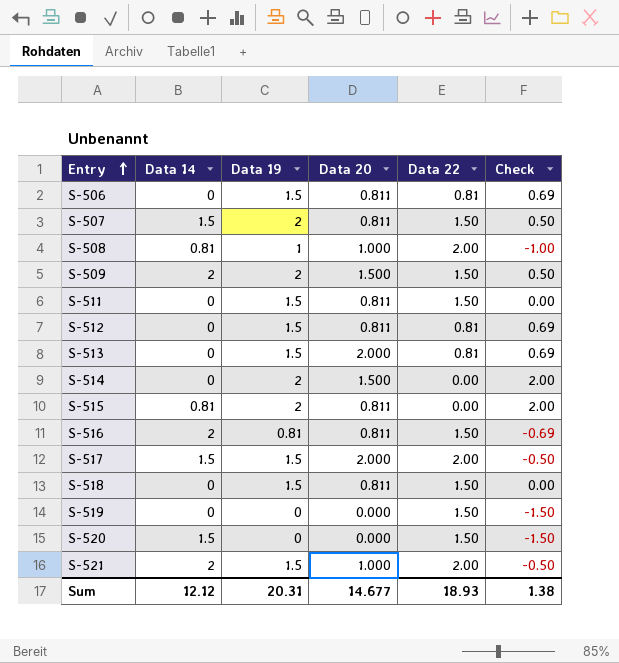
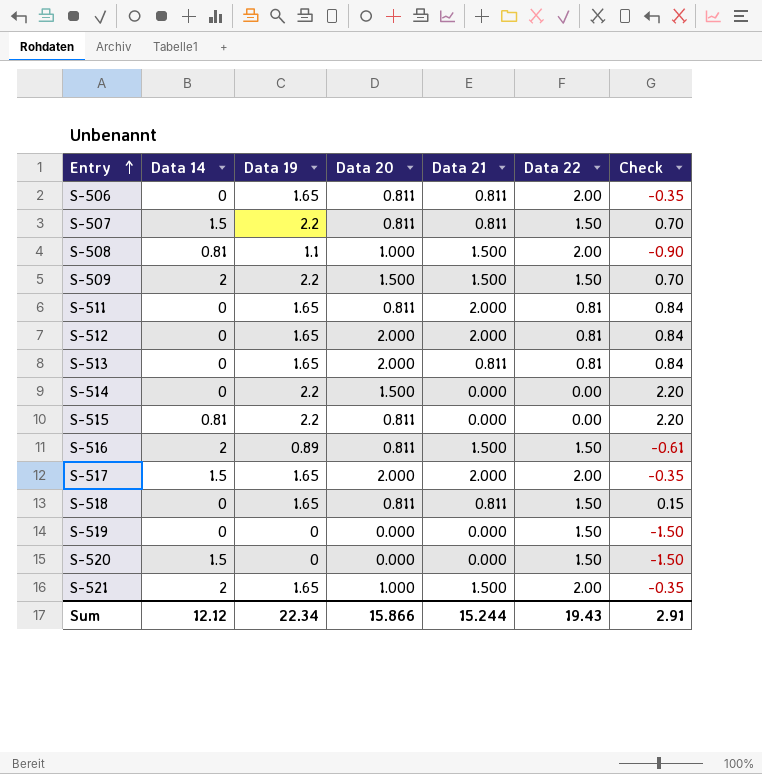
column Data 21 | position: none -> 5
S-506 | Data 19: 1.5 -> 1.65
S-506 | Data 22: 0.81 -> 2.00
S-506 | Check: 0.69 -> -0.35
S-507 | Data 19: 2 -> 2.2
S-507 | Check: 0.50 -> 0.70
S-508 | Data 19: 1 -> 1.1
S-508 | Check: -1.00 -> -0.90
S-509 | Data 19: 2 -> 2.2
S-509 | Check: 0.50 -> 0.70
S-511 | Data 19: 1.5 -> 1.65
S-511 | Data 22: 1.50 -> 0.81
S-511 | Check: 0.00 -> 0.84
S-512 | Data 19: 1.5 -> 1.65
S-512 | Data 20: 0.811 -> 2.000
S-512 | Check: 0.69 -> 0.84
S-513 | Data 19: 1.5 -> 1.65
S-513 | Check: 0.69 -> 0.84
S-514 | Data 19: 2 -> 2.2
S-514 | Check: 2.00 -> 2.20
S-515 | Data 19: 2 -> 2.2
S-515 | Check: 2.00 -> 2.20
S-516 | Data 19: 0.81 -> 0.89
S-516 | Check: -0.69 -> -0.61
S-517 | Data 19: 1.5 -> 1.65
S-517 | Check: -0.50 -> -0.35
S-518 | Data 19: 1.5 -> 1.65
S-518 | Check: 0.00 -> 0.15
S-521 | Data 19: 1.5 -> 1.65
S-521 | Check: -0.50 -> -0.35
Sum | Data 19: 20.31 -> 22.34
Sum | Data 20: 14.677 -> 15.866
Sum | Data 22: 18.93 -> 19.43
Sum | Check: 1.38 -> 2.91

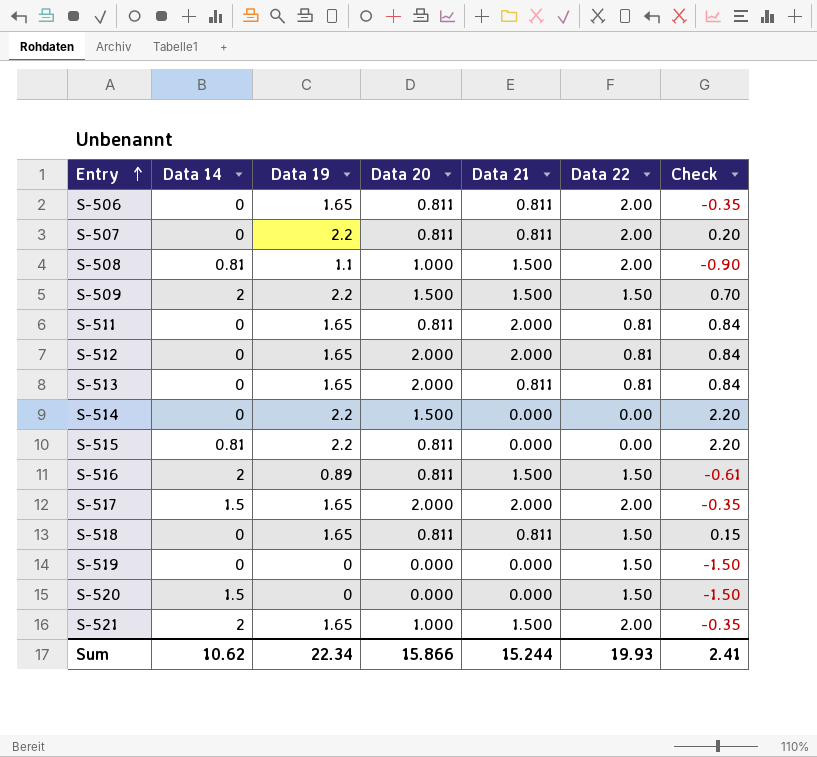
S-507 | Data 14: 1.5 -> 0
S-507 | Data 22: 1.50 -> 2.00
S-507 | Check: 0.70 -> 0.20
Sum | Data 14: 12.12 -> 10.62
Sum | Data 22: 19.43 -> 19.93
Sum | Check: 2.91 -> 2.41

